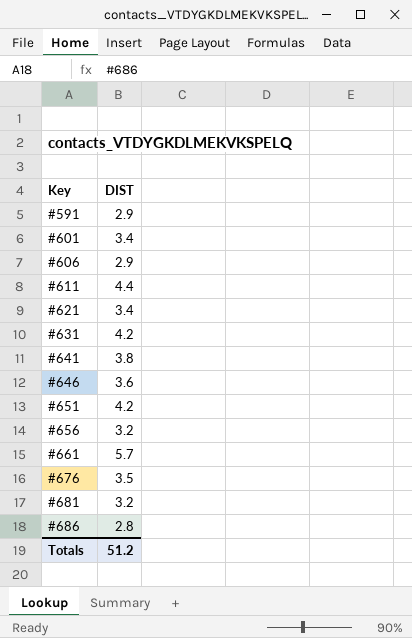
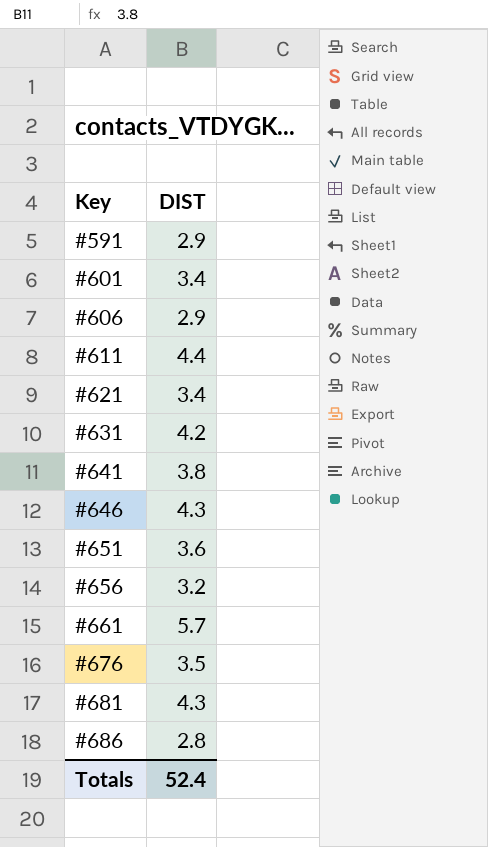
#646 | DIST: 3.6 -> 4.3
#651 | DIST: 4.2 -> 3.6
#681 | DIST: 3.2 -> 4.3
Totals | DIST: 51.2 -> 52.4

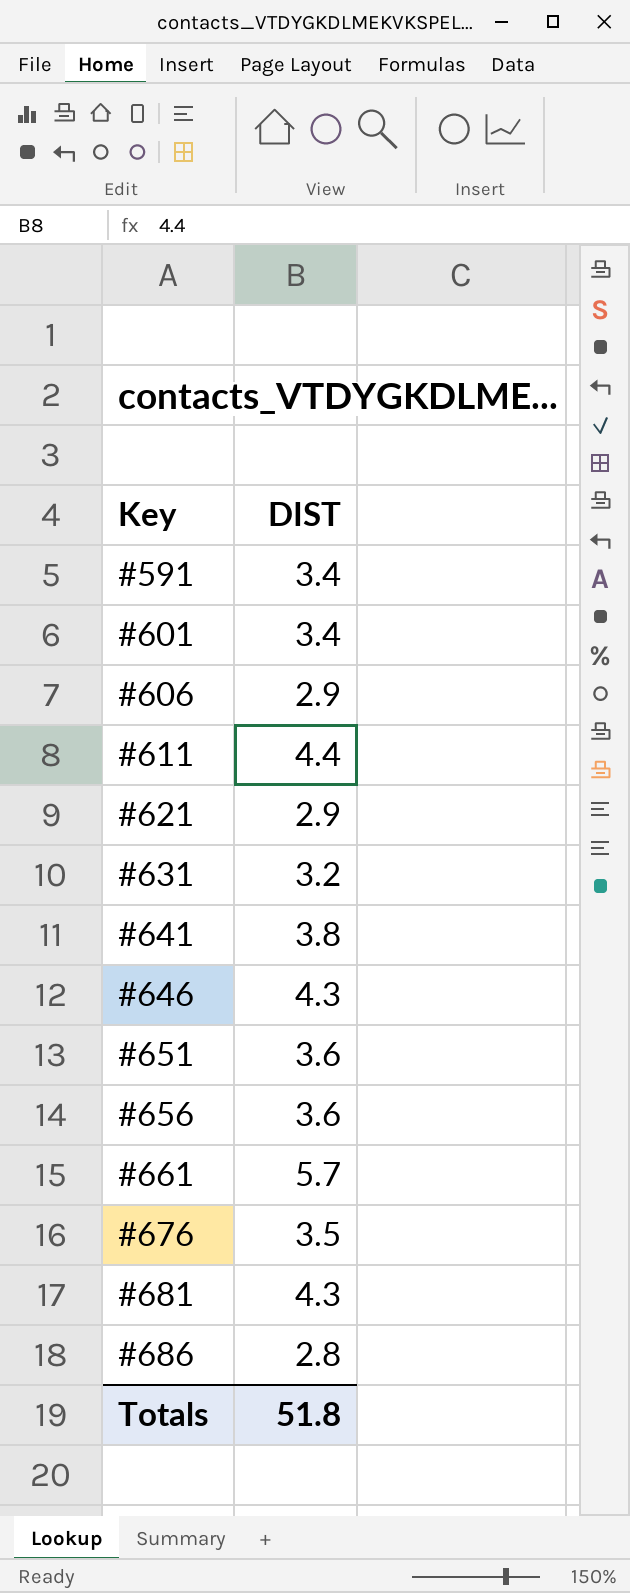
#591 | DIST: 2.9 -> 3.4
#621 | DIST: 3.4 -> 2.9
#631 | DIST: 4.2 -> 3.2
#656 | DIST: 3.2 -> 3.6
Totals | DIST: 52.4 -> 51.8

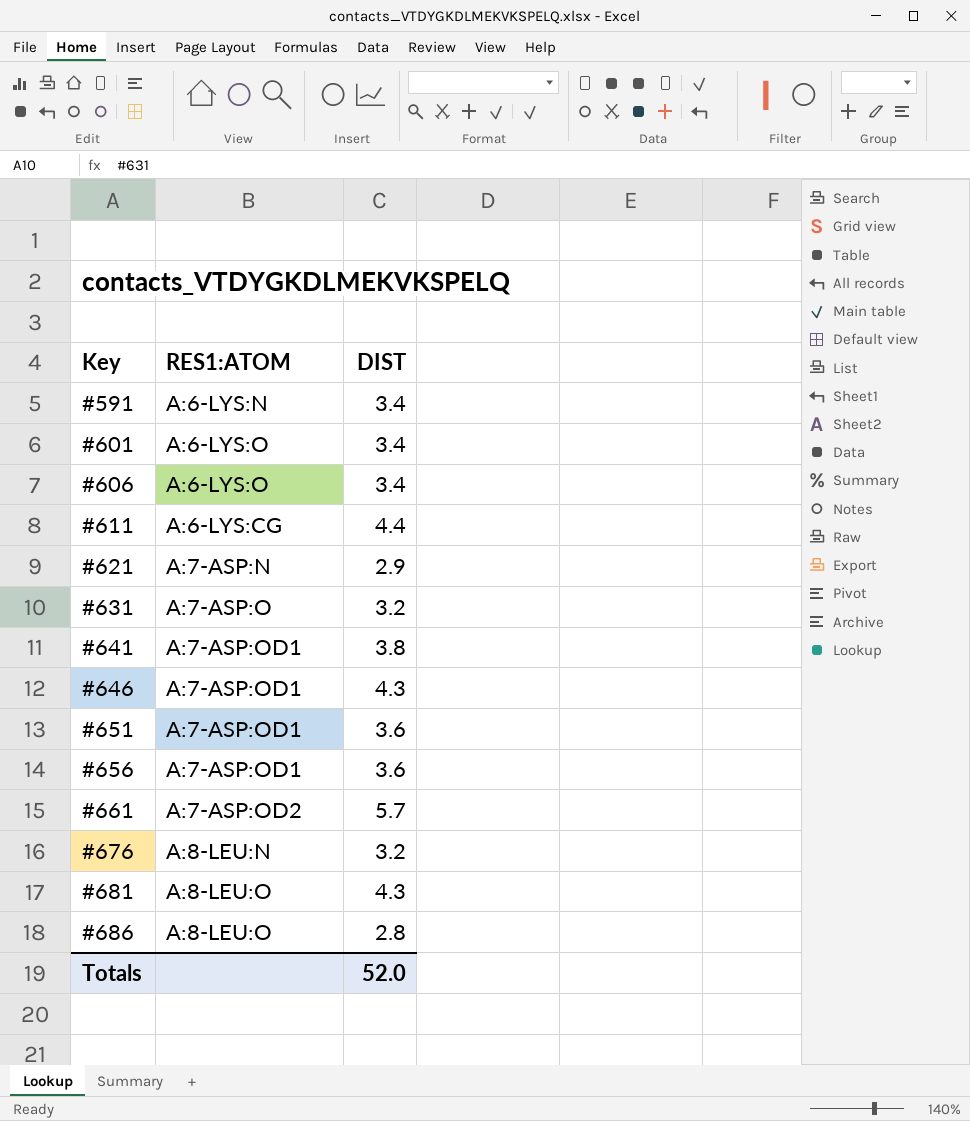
column RES1:ATOM | position: none -> 2
#606 | DIST: 2.9 -> 3.4
#676 | DIST: 3.5 -> 3.2
Totals | DIST: 51.8 -> 52.0

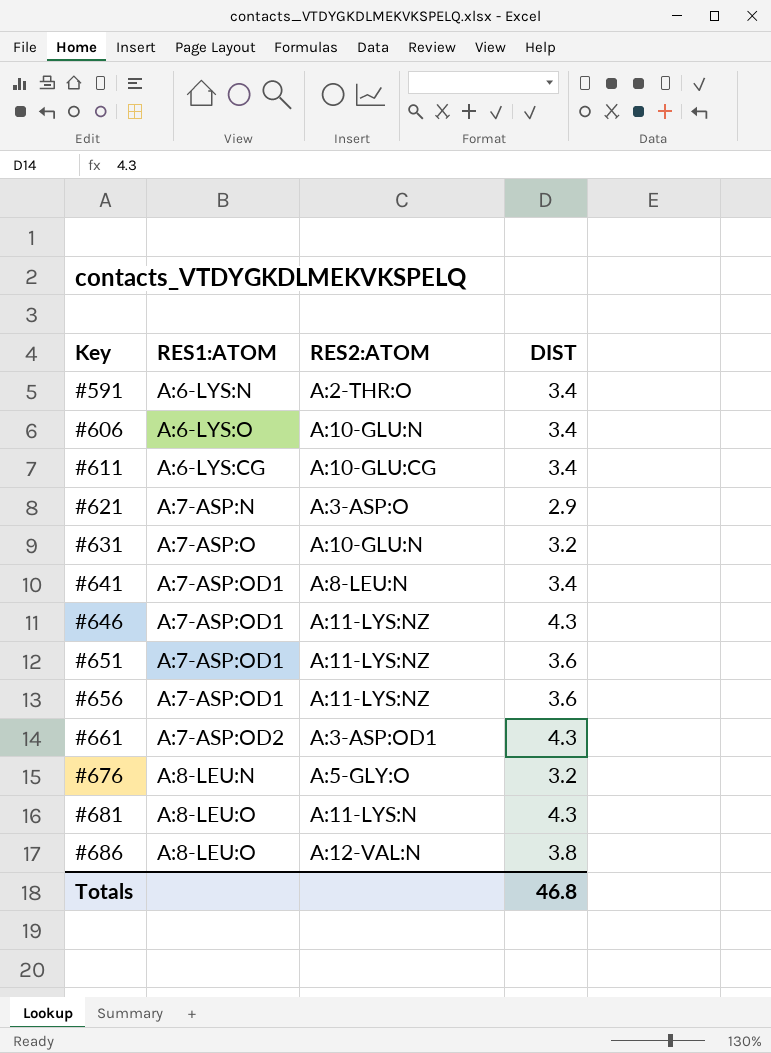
column RES2:ATOM | position: none -> 3
row #601: A:6-LYS:O | 3.4 -> none
#611 | DIST: 4.4 -> 3.4
#641 | DIST: 3.8 -> 3.4
#661 | DIST: 5.7 -> 4.3
#686 | DIST: 2.8 -> 3.8
Totals | DIST: 52.0 -> 46.8

